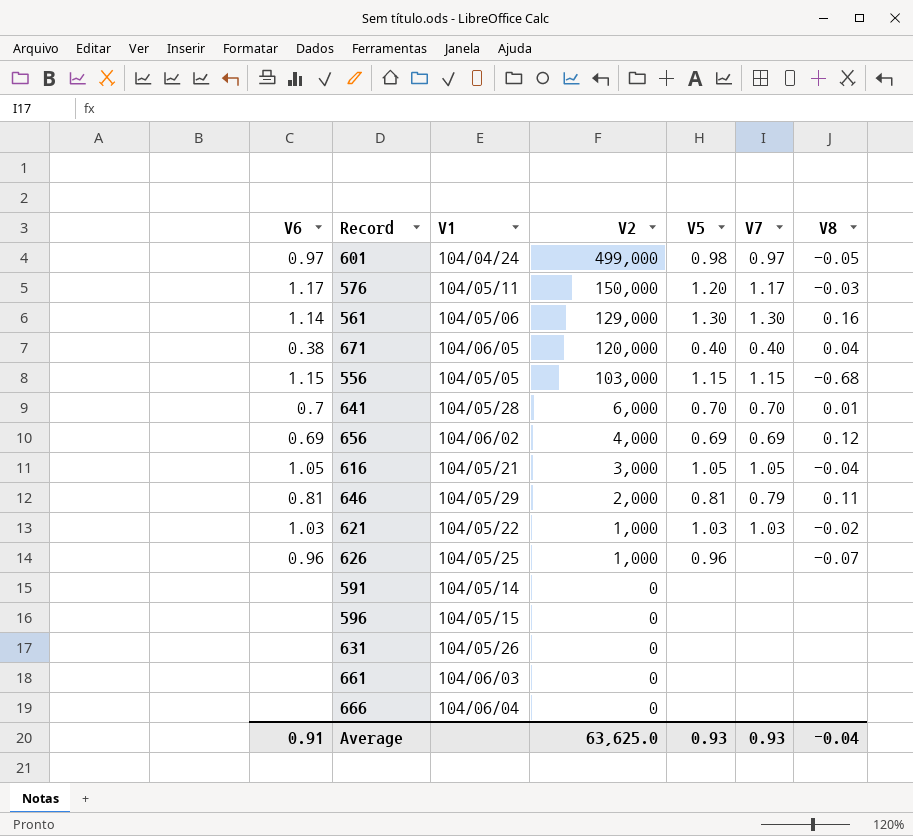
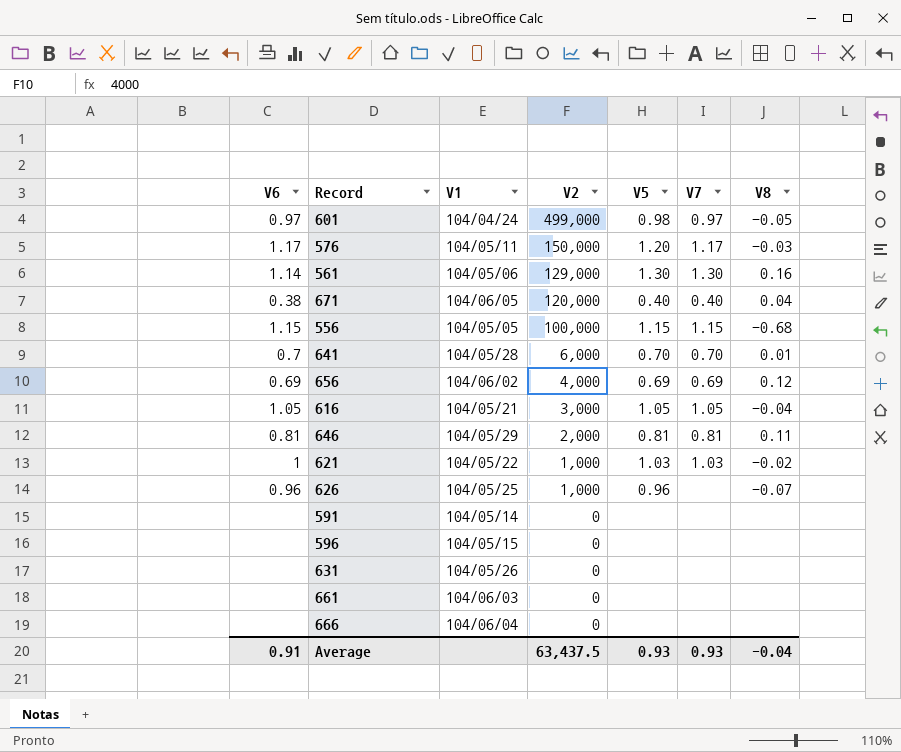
556 | V2: 103,000 -> 100,000
646 | V7: 0.79 -> 0.81
621 | V6: 1.03 -> 1
Average | V2: 63,625.0 -> 63,437.5

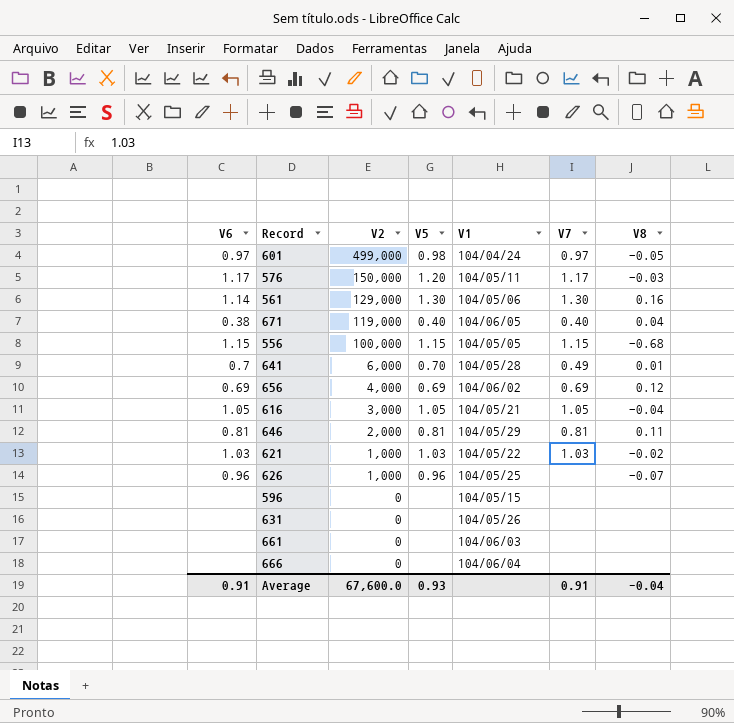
column V1 | position: 3 -> 5
row 591: none | 104/05/14 | 0 | none | none | none -> none
671 | V2: 120,000 -> 119,000
641 | V7: 0.70 -> 0.49
621 | V6: 1 -> 1.03
Average | V2: 63,437.5 -> 67,600.0
Average | V7: 0.93 -> 0.91

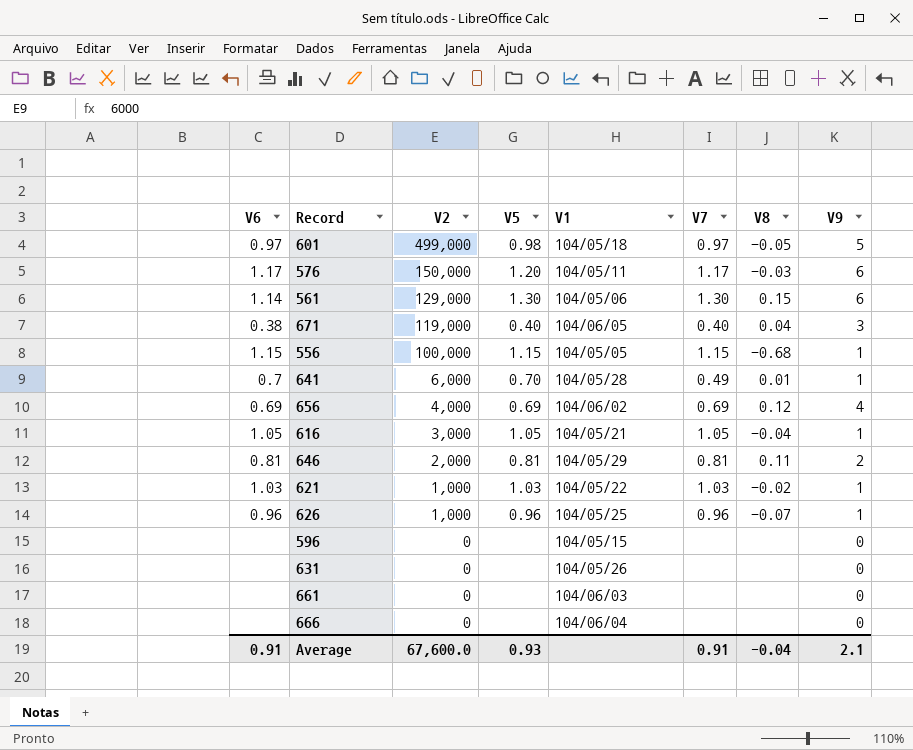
column V9 | position: none -> 8
601 | V1: 104/04/24 -> 104/05/18
561 | V8: 0.16 -> 0.15
626 | V7: none -> 0.96

